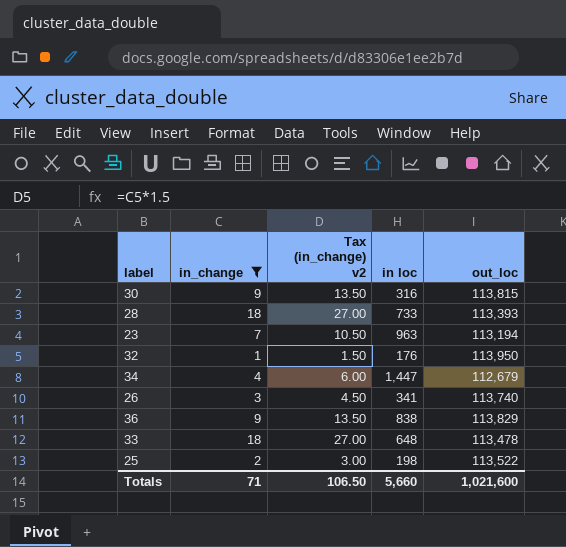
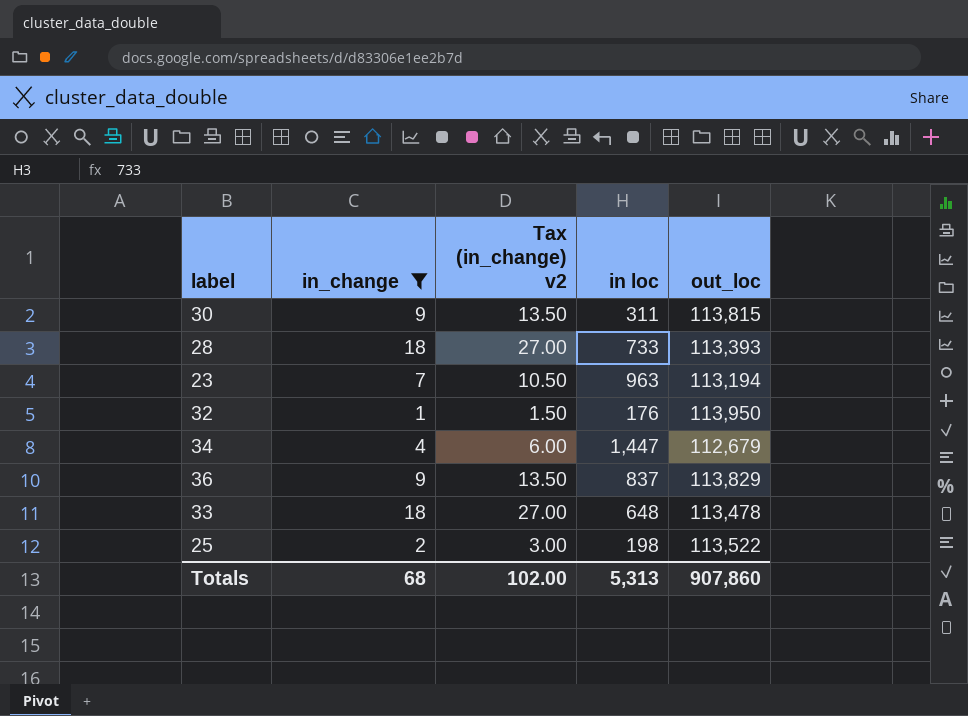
row 26: 3 | 4.50 | 341 | 113,740 -> none
30 | in loc: 316 -> 311
36 | in loc: 838 -> 837
Totals | in_change: 71 -> 68
Totals | Tax (in_change) v2: 106.50 -> 102.00
Totals | in loc: 5,660 -> 5,313
Totals | out_loc: 1,021,600 -> 907,860

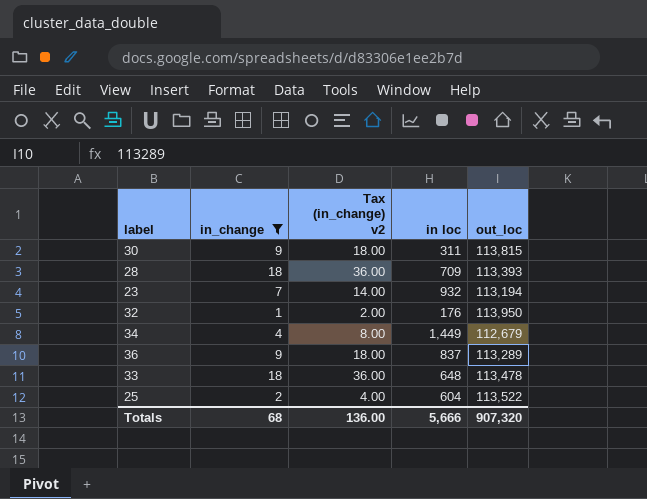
column Tax (in_change) v2 | formula: [in_change] * 1.5 -> [in_change] * 2
28 | in loc: 733 -> 709
23 | in loc: 963 -> 932
34 | in loc: 1,447 -> 1,449
36 | out_loc: 113,829 -> 113,289
25 | in loc: 198 -> 604
Totals | Tax (in_change) v2: 102.00 -> 136.00
Totals | in loc: 5,313 -> 5,666
Totals | out_loc: 907,860 -> 907,320

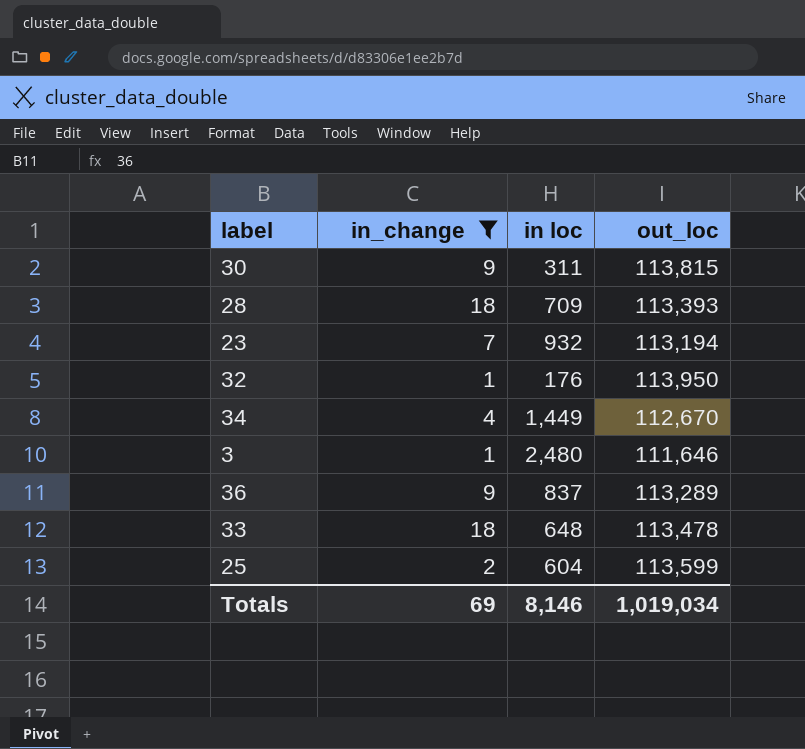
column Tax (in_change) v2 | formula: [in_change] * 2 -> none
34 | out_loc: 112,679 -> 112,670
row 3: none -> 1 | 2,480 | 111,646
25 | out_loc: 113,522 -> 113,599
Totals | in_change: 68 -> 69
Totals | in loc: 5,666 -> 8,146
Totals | out_loc: 907,320 -> 1,019,034

